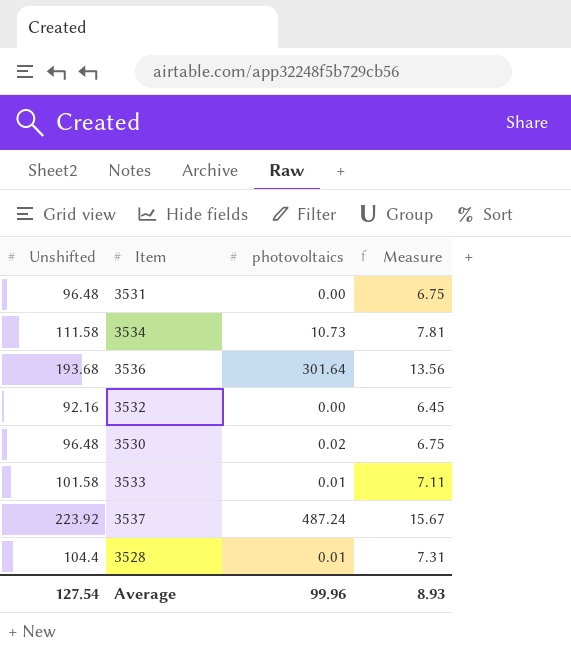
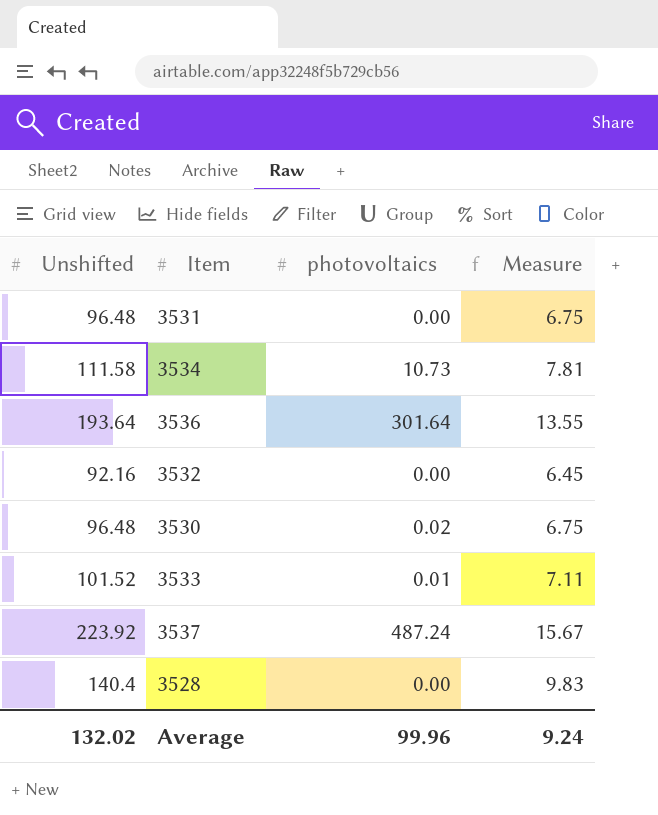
3536 | Unshifted: 193.68 -> 193.64
3536 | Measure: 13.56 -> 13.55
3533 | Unshifted: 101.58 -> 101.52
3528 | Unshifted: 104.4 -> 140.4
3528 | photovoltaics: 0.01 -> 0.00
3528 | Measure: 7.31 -> 9.83
Average | Unshifted: 127.54 -> 132.02
Average | Measure: 8.93 -> 9.24

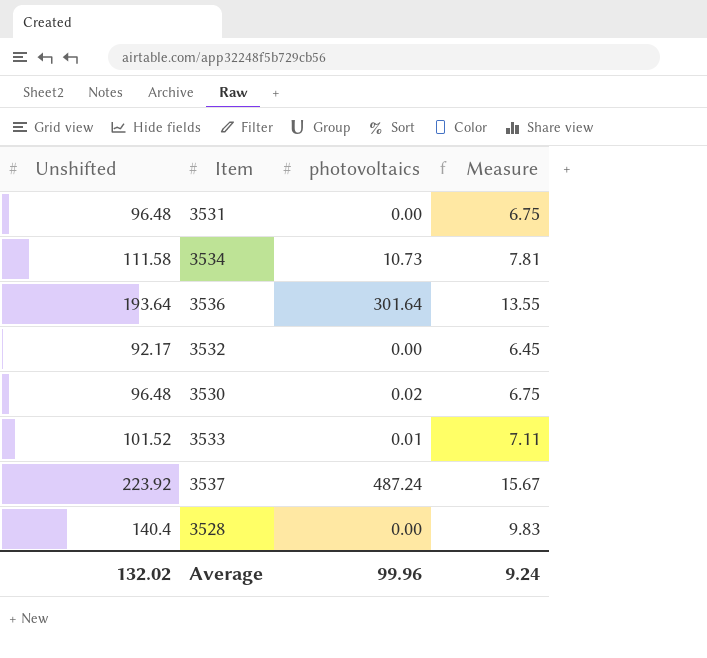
3532 | Unshifted: 92.16 -> 92.17

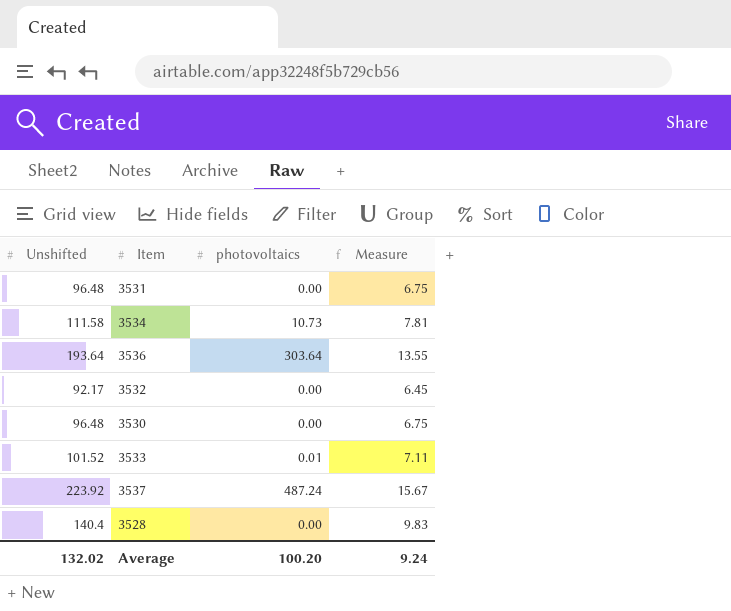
3536 | photovoltaics: 301.64 -> 303.64
3530 | photovoltaics: 0.02 -> 0.00
Average | photovoltaics: 99.96 -> 100.20

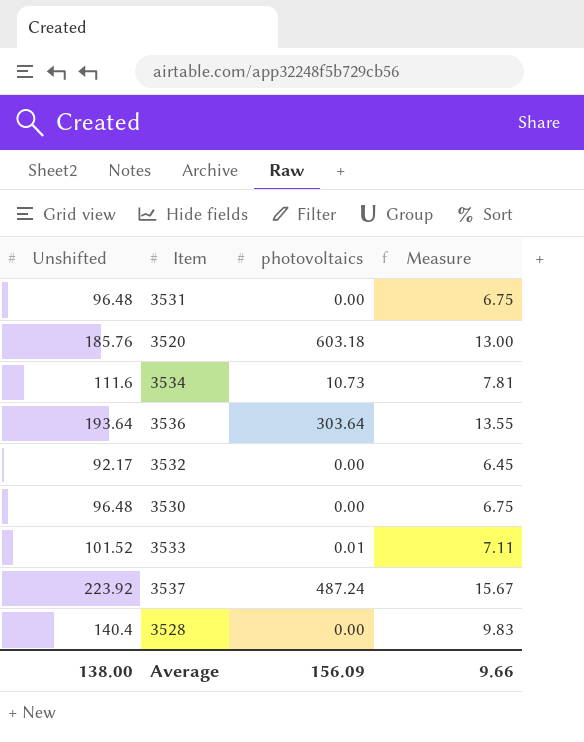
row 3520: none -> 185.76 | 603.18 | 13.00
3534 | Unshifted: 111.58 -> 111.6
Average | Unshifted: 132.02 -> 138.00
Average | photovoltaics: 100.20 -> 156.09
Average | Measure: 9.24 -> 9.66

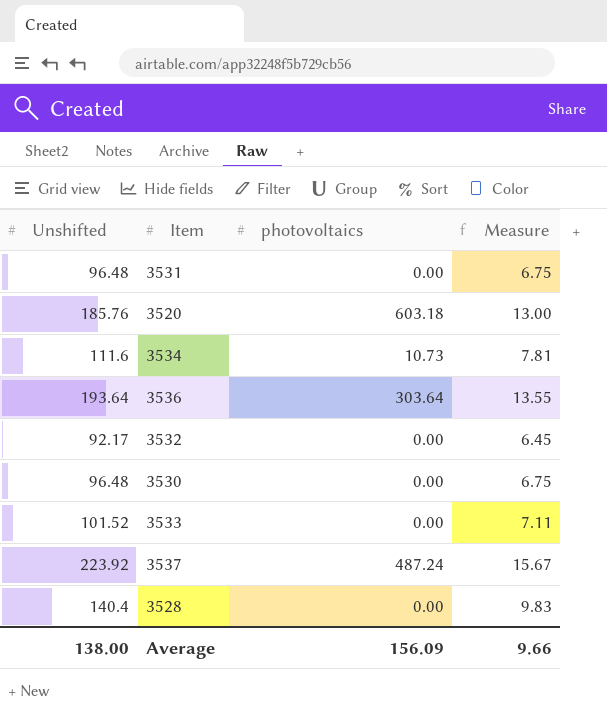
3533 | photovoltaics: 0.01 -> 0.00

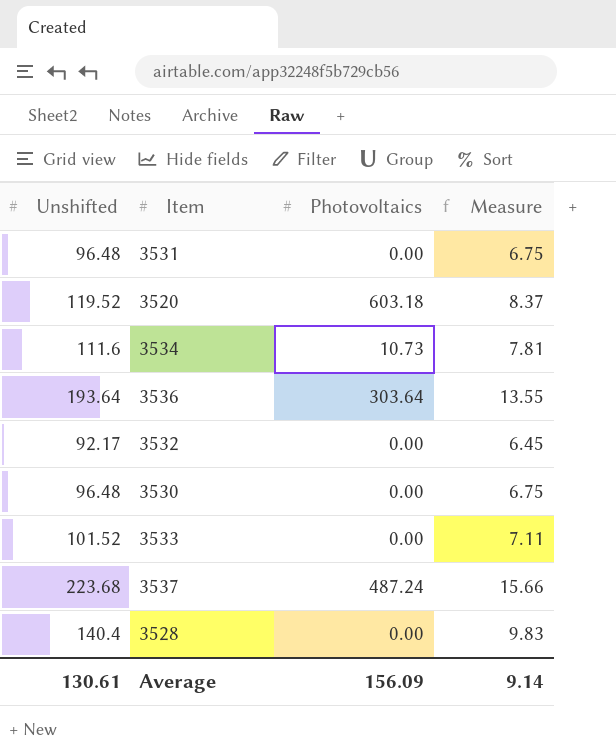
column name: photovoltaics -> Photovoltaics
3520 | Unshifted: 185.76 -> 119.52
3520 | Measure: 13.00 -> 8.37
3537 | Unshifted: 223.92 -> 223.68
3537 | Measure: 15.67 -> 15.66
Average | Unshifted: 138.00 -> 130.61
Average | Measure: 9.66 -> 9.14

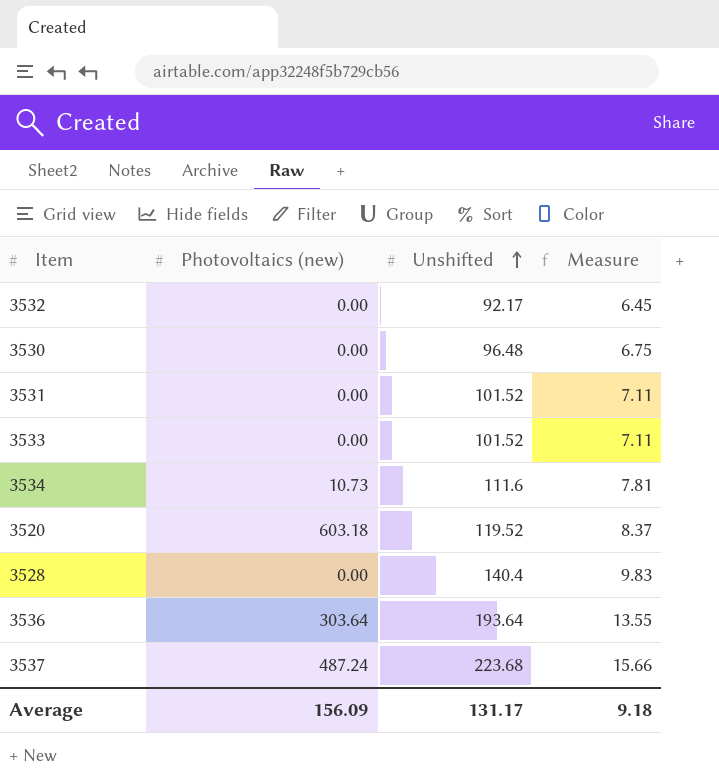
row order: none -> Unshifted ascending
column name: Photovoltaics -> Photovoltaics (new)
column Unshifted | position: 1 -> 3
3531 | Unshifted: 96.48 -> 101.52
3531 | Measure: 6.75 -> 7.11
Average | Unshifted: 130.61 -> 131.17
Average | Measure: 9.14 -> 9.18

